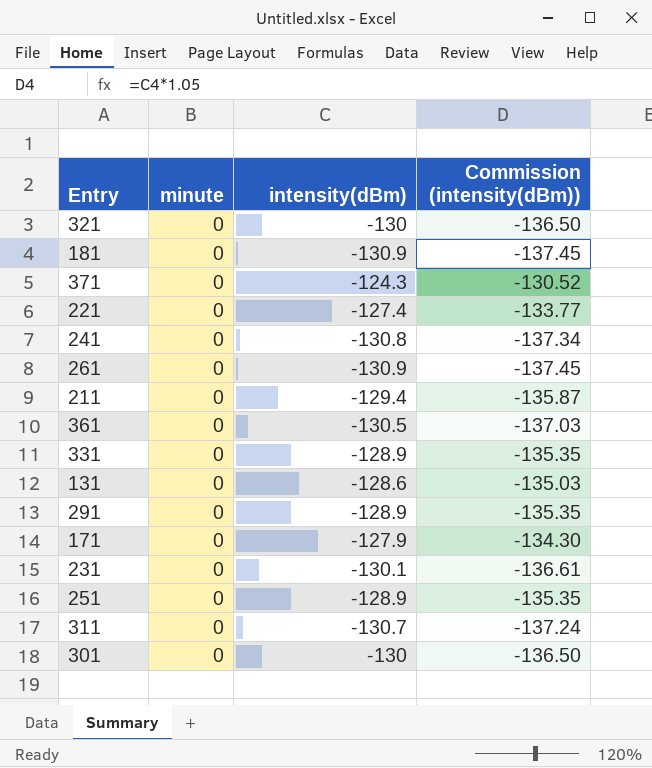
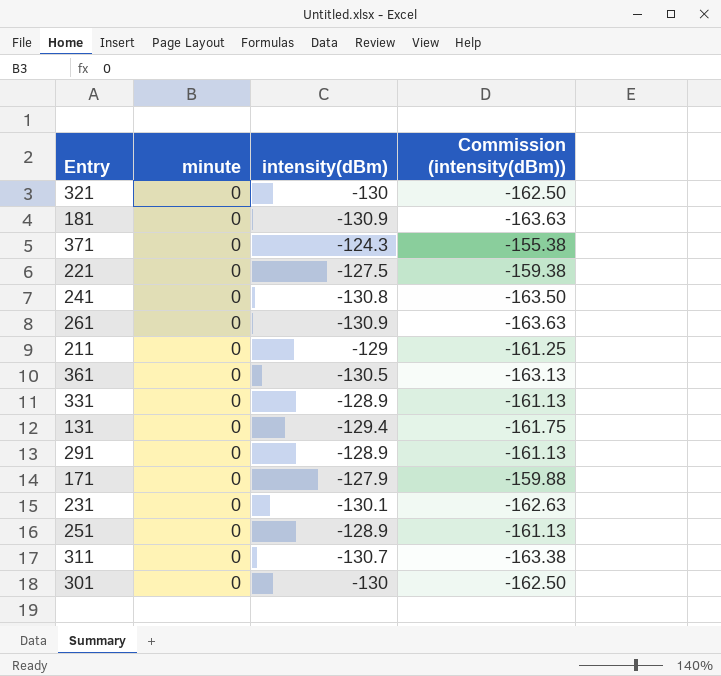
column Commission (intensity(dBm)) | formula: [intensity(dBm)] * 1.05 -> [intensity(dBm)] * 1.25
221 | intensity(dBm): -127.4 -> -127.5
211 | intensity(dBm): -129.4 -> -129
131 | intensity(dBm): -128.6 -> -129.4

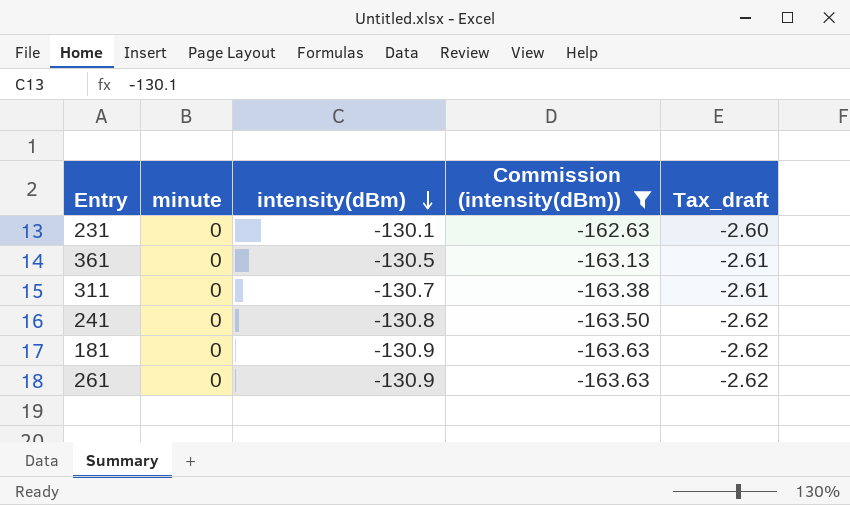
filter: none -> Commission (intensity(dBm)) <= -162.63
row order: none -> intensity(dBm) descending
column Tax_draft | formula: none -> [intensity(dBm)] * 0.02

